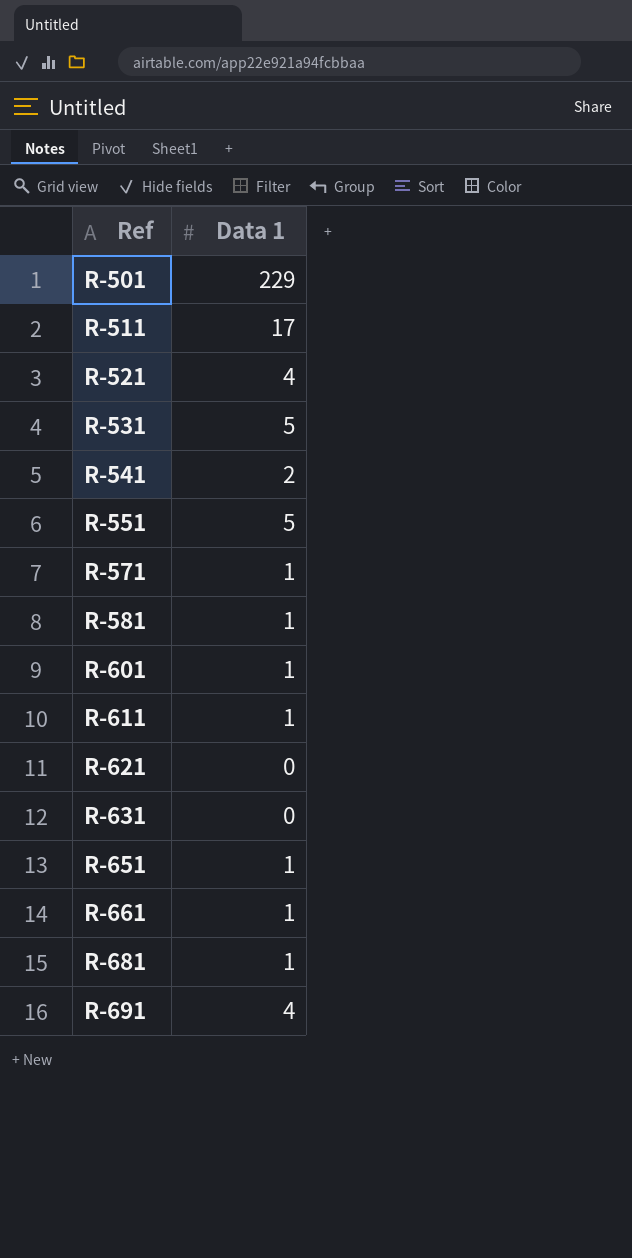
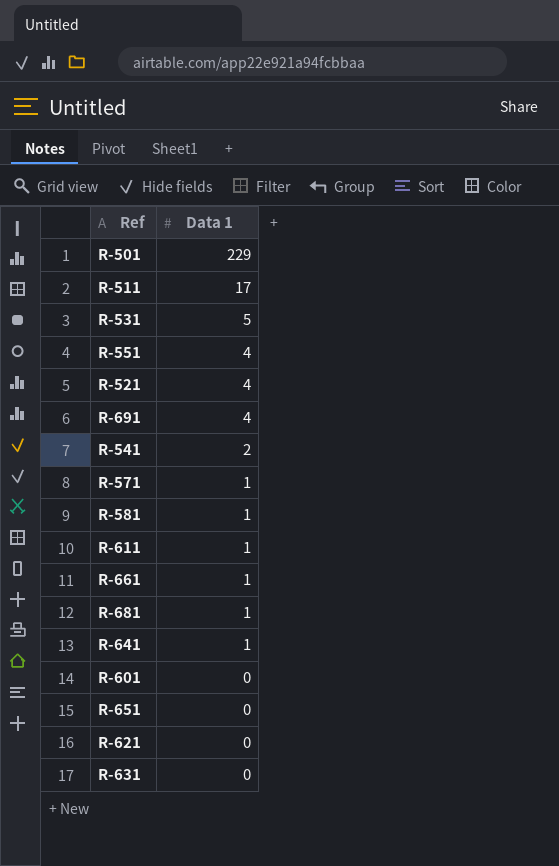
row order: Ref ascending -> Data 1 descending
R-551 | Data 1: 5 -> 4
row R-641: none -> 1
R-601 | Data 1: 1 -> 0
R-651 | Data 1: 1 -> 0

